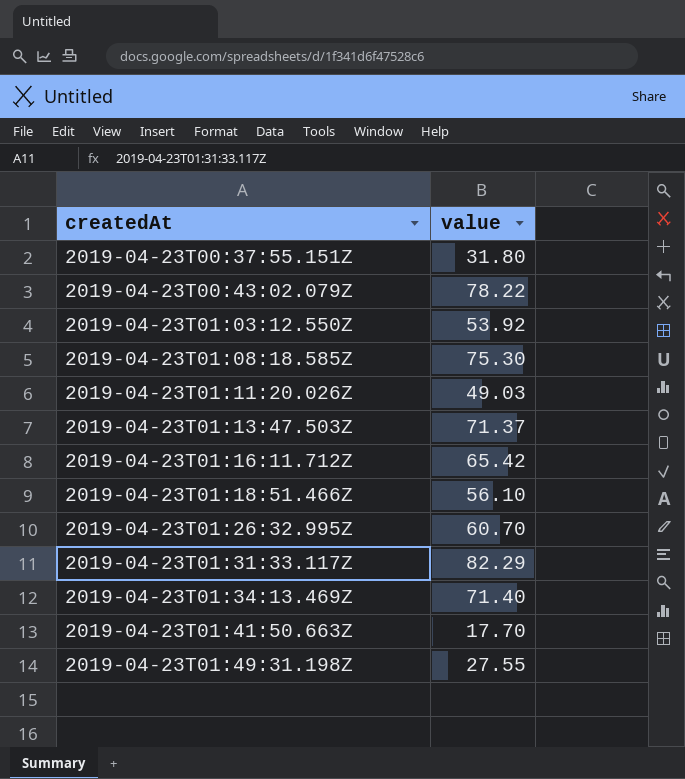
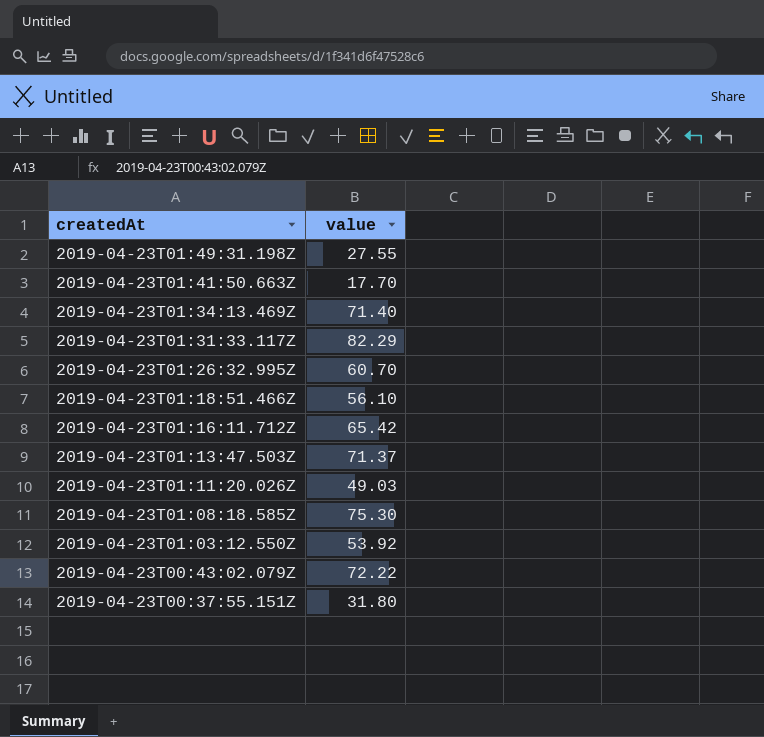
row order: createdAt ascending -> createdAt descending
2019-04-23T00:43:02.079Z | value: 78.22 -> 72.22

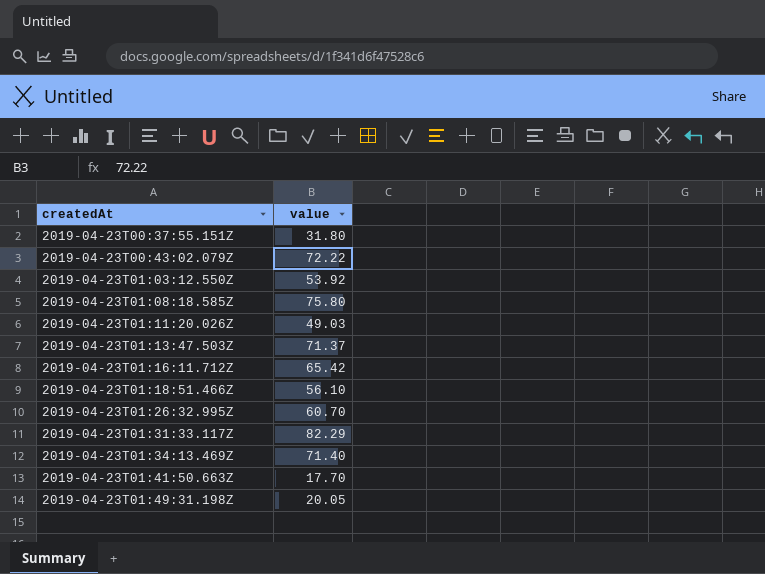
row order: createdAt descending -> createdAt ascending
2019-04-23T01:08:18.585Z | value: 75.30 -> 75.80
2019-04-23T01:49:31.198Z | value: 27.55 -> 20.05

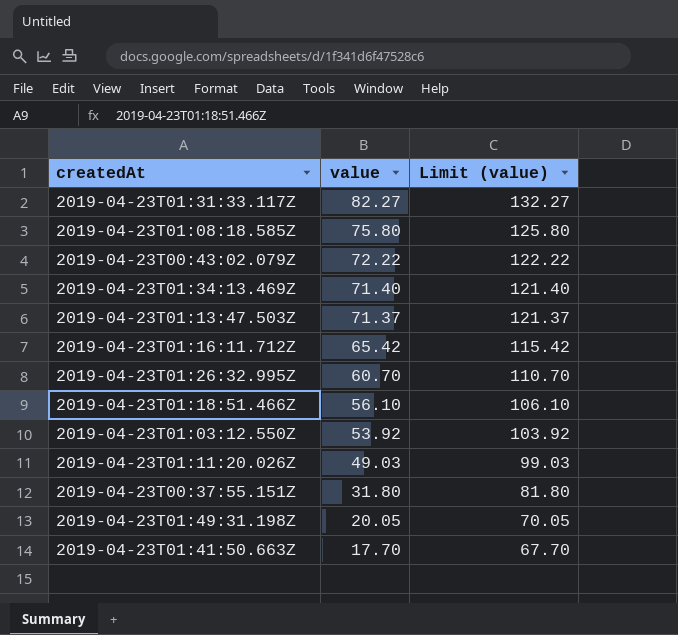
row order: createdAt ascending -> value descending
column Limit (value) | formula: none -> [value] + 50
2019-04-23T01:31:33.117Z | value: 82.29 -> 82.27

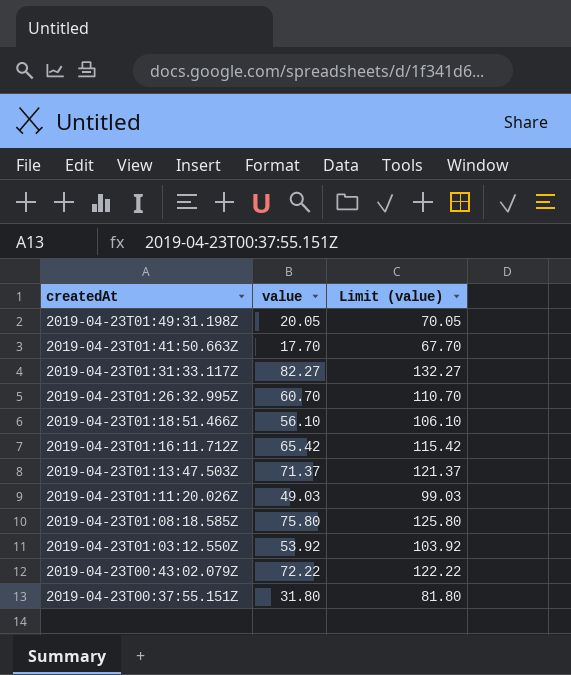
row order: value descending -> createdAt descending
row 2019-04-23T01:34:13.469Z: 71.40 | 121.40 -> none

